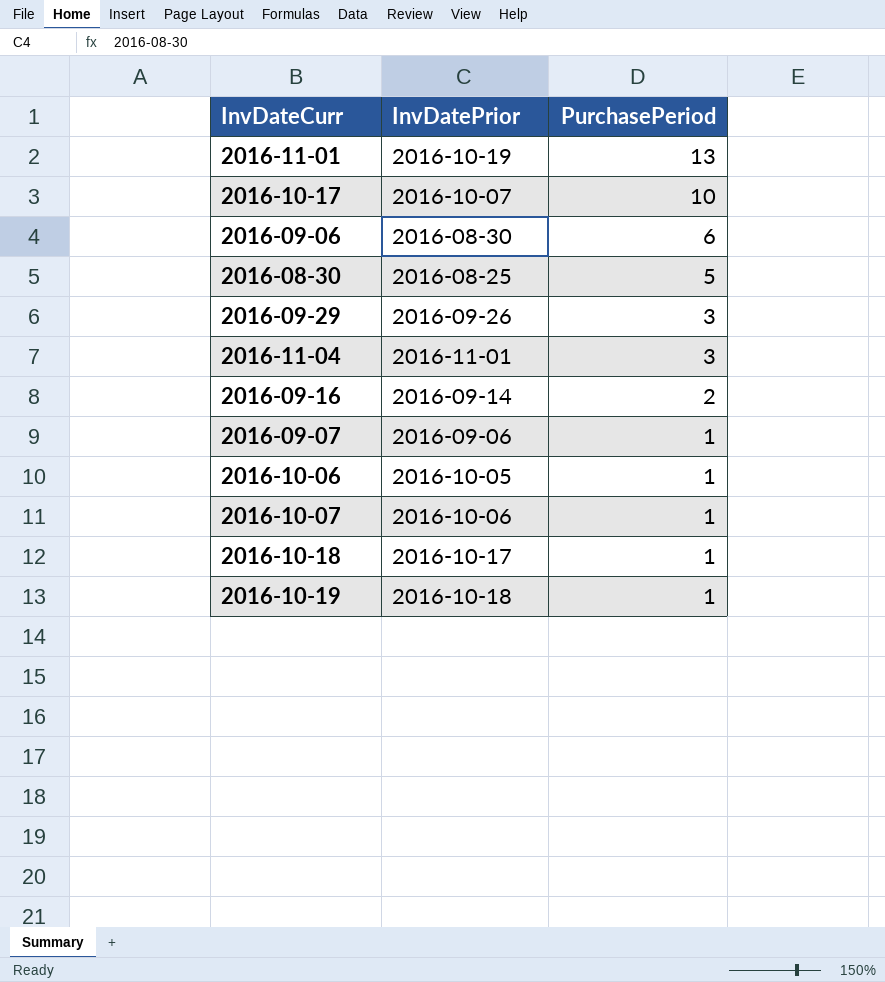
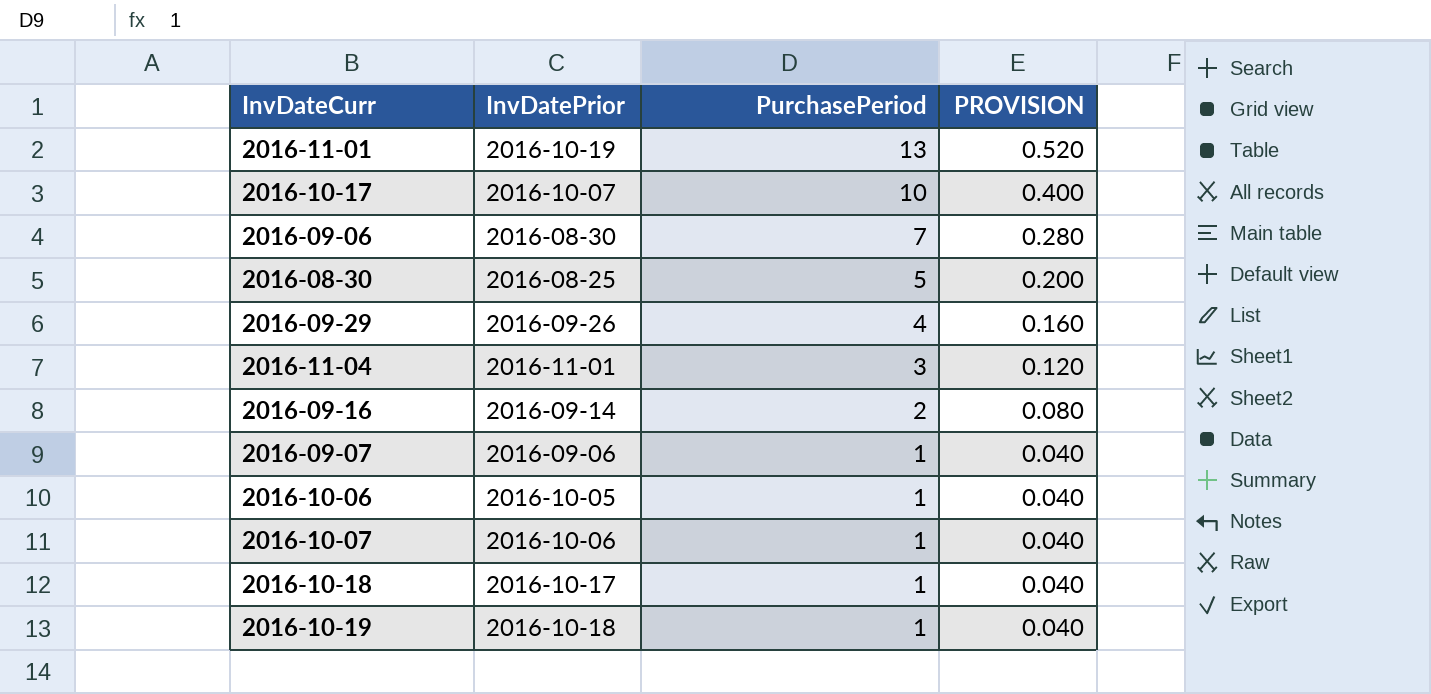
column PROVISION | formula: none -> [PurchasePeriod] * 0.04
2016-09-06 | PurchasePeriod: 6 -> 7
2016-09-29 | PurchasePeriod: 3 -> 4

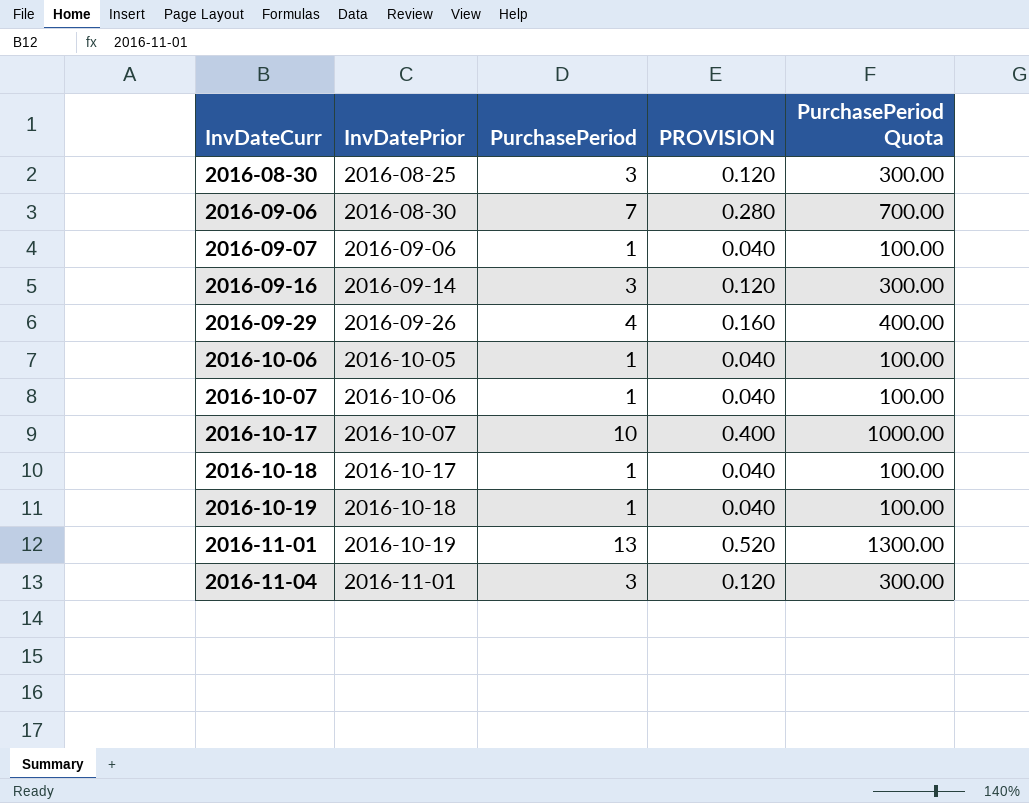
row order: PurchasePeriod descending -> InvDateCurr ascending
column PurchasePeriod Quota | formula: none -> [PurchasePeriod] * 100
2016-08-30 | PurchasePeriod: 5 -> 3
2016-08-30 | PROVISION: 0.200 -> 0.120
2016-09-16 | PurchasePeriod: 2 -> 3
2016-09-16 | PROVISION: 0.080 -> 0.120

